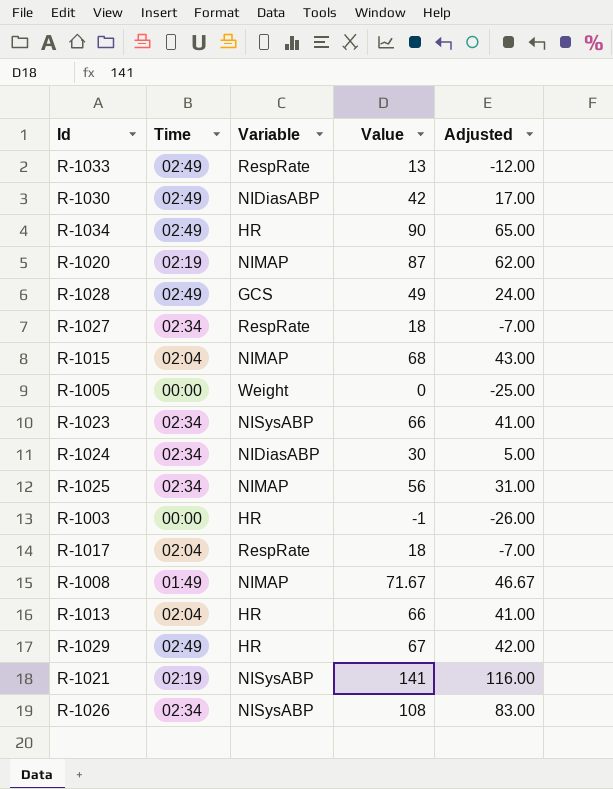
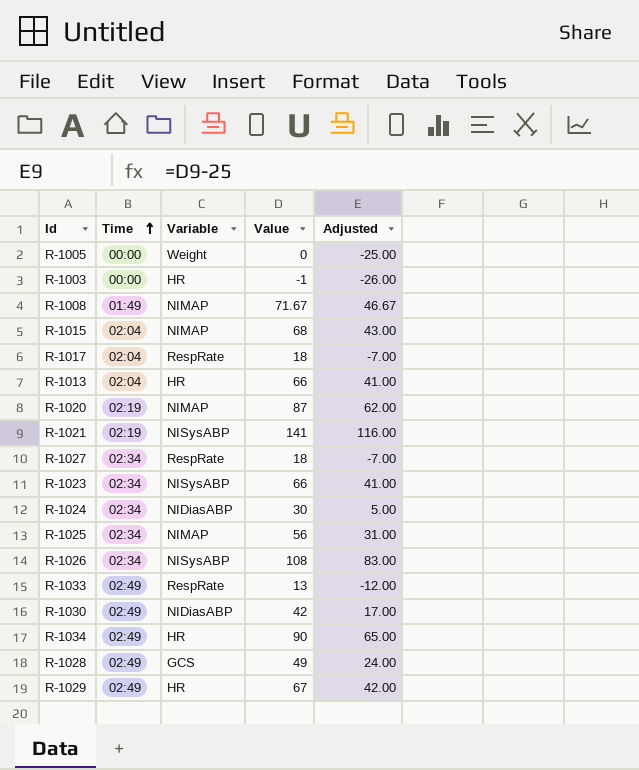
row order: none -> Time ascending

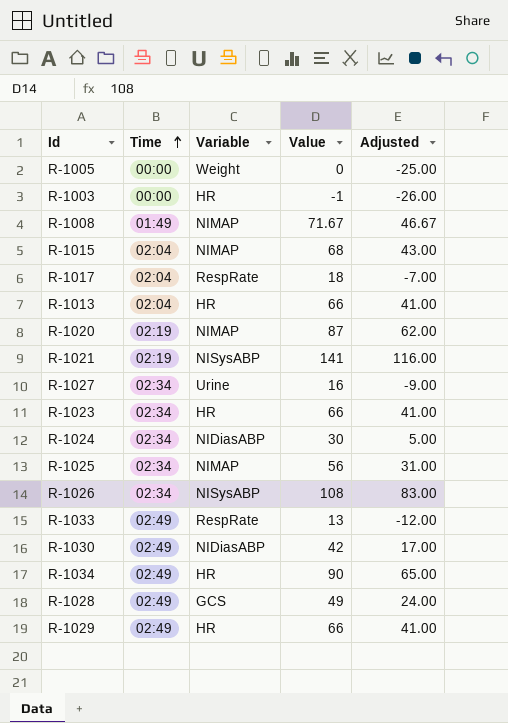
R-1027 | Variable: RespRate -> Urine
R-1027 | Value: 18 -> 16
R-1027 | Adjusted: -7.00 -> -9.00
R-1023 | Variable: NISysABP -> HR
R-1029 | Value: 67 -> 66
R-1029 | Adjusted: 42.00 -> 41.00

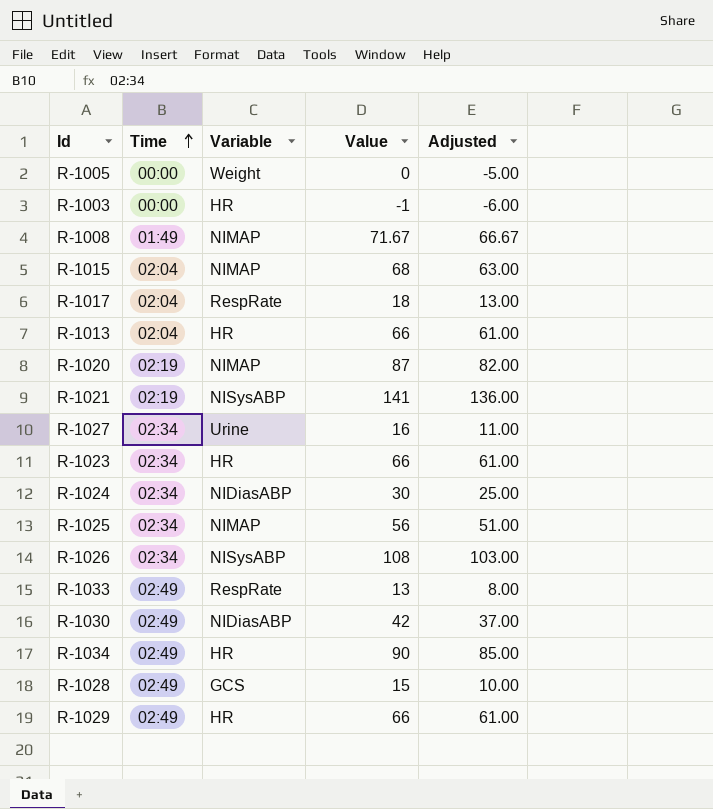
column Adjusted | formula: [Value] - 25 -> [Value] - 5
R-1028 | Value: 49 -> 15

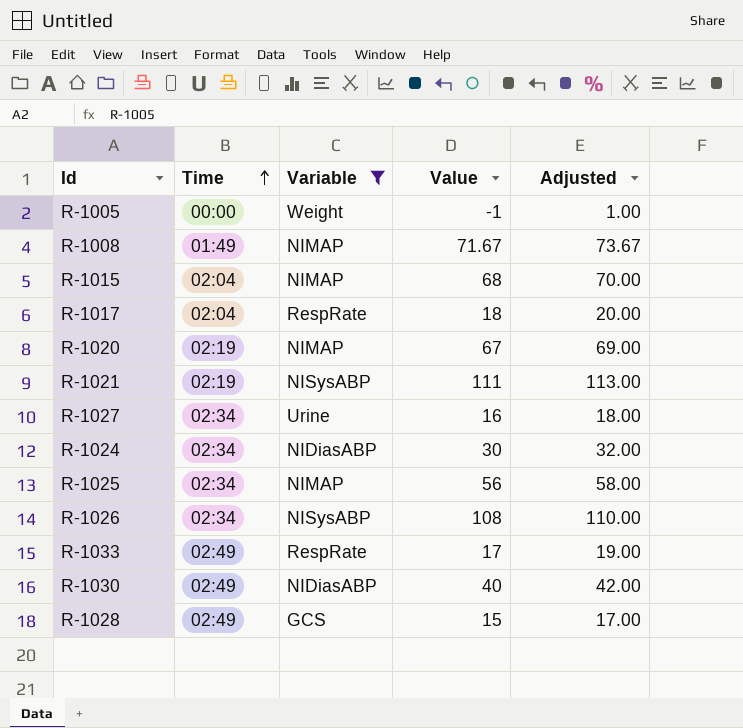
filter: none -> Variable != HR
column Adjusted | formula: [Value] - 5 -> [Value] + 2
R-1005 | Value: 0 -> -1
R-1020 | Value: 87 -> 67
R-1021 | Value: 141 -> 111
R-1033 | Value: 13 -> 17
R-1030 | Value: 42 -> 40

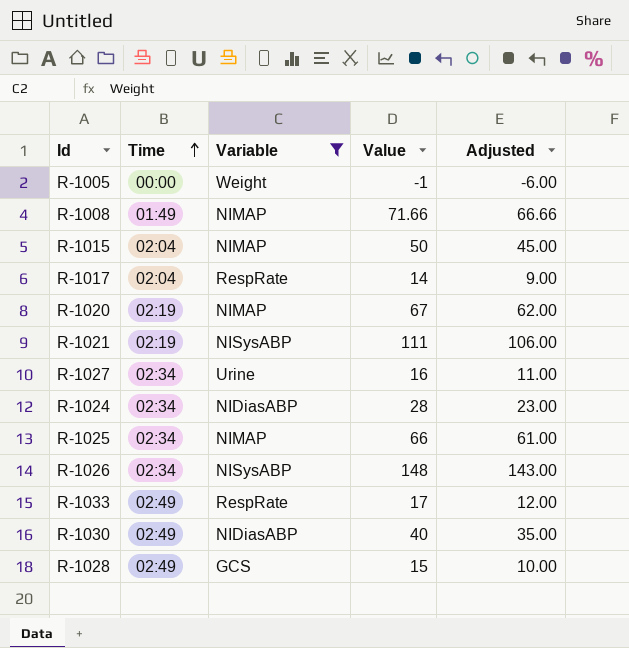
column Adjusted | formula: [Value] + 2 -> [Value] - 5
R-1008 | Value: 71.67 -> 71.66
R-1015 | Value: 68 -> 50
R-1017 | Value: 18 -> 14
R-1024 | Value: 30 -> 28
R-1025 | Value: 56 -> 66
R-1026 | Value: 108 -> 148

